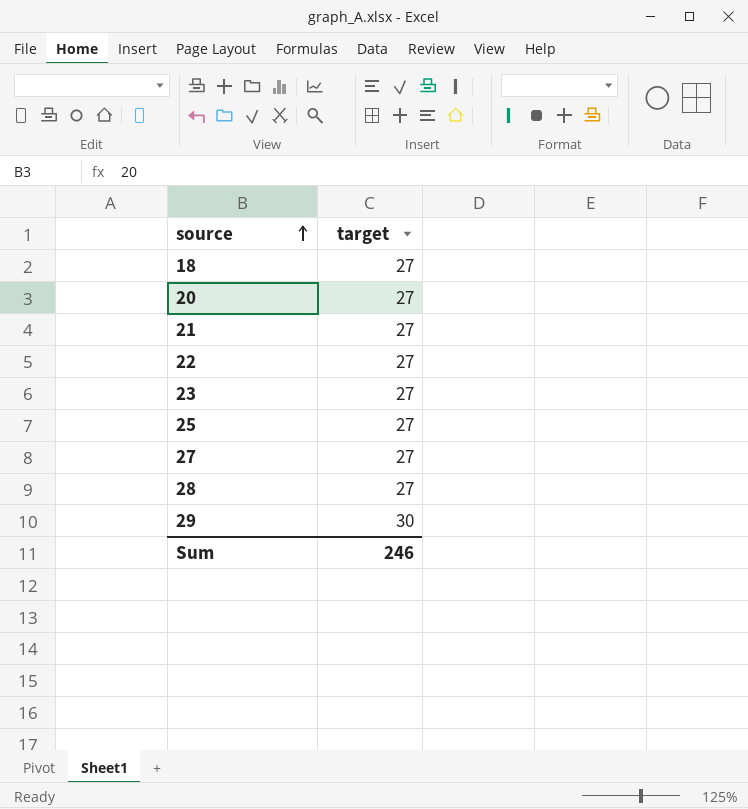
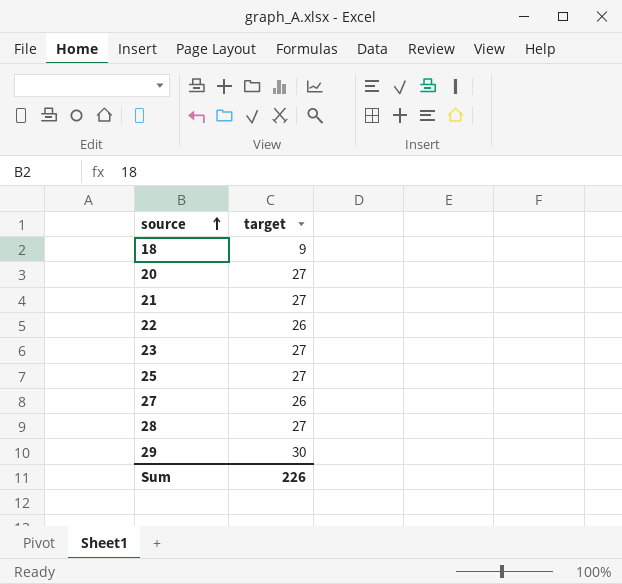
18 | target: 27 -> 9
22 | target: 27 -> 26
27 | target: 27 -> 26
Sum | target: 246 -> 226

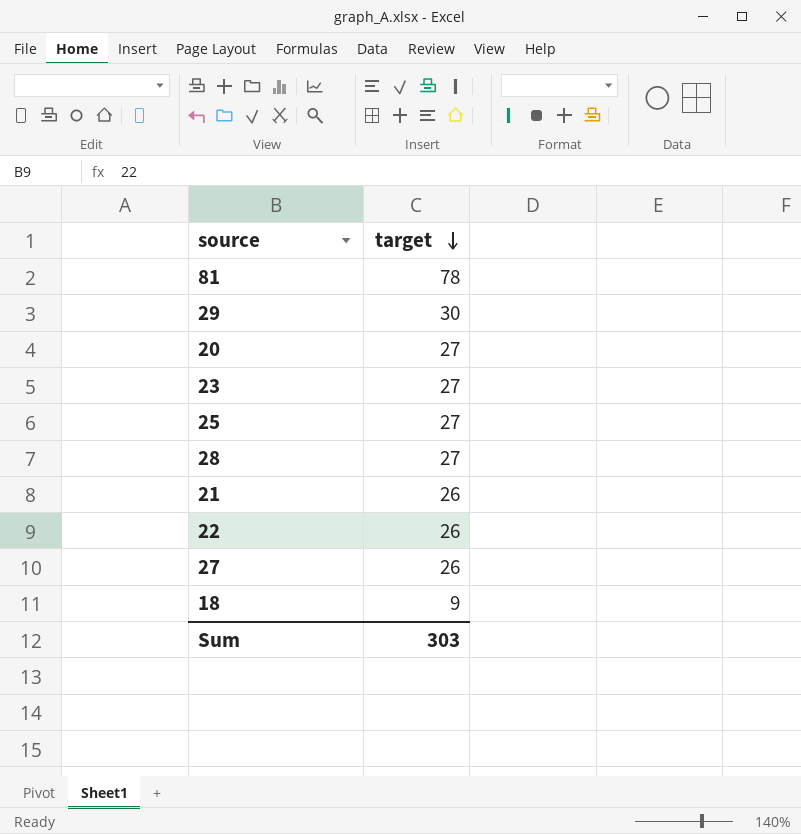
row order: source ascending -> target descending
row 81: none -> 78
21 | target: 27 -> 26
Sum | target: 226 -> 303

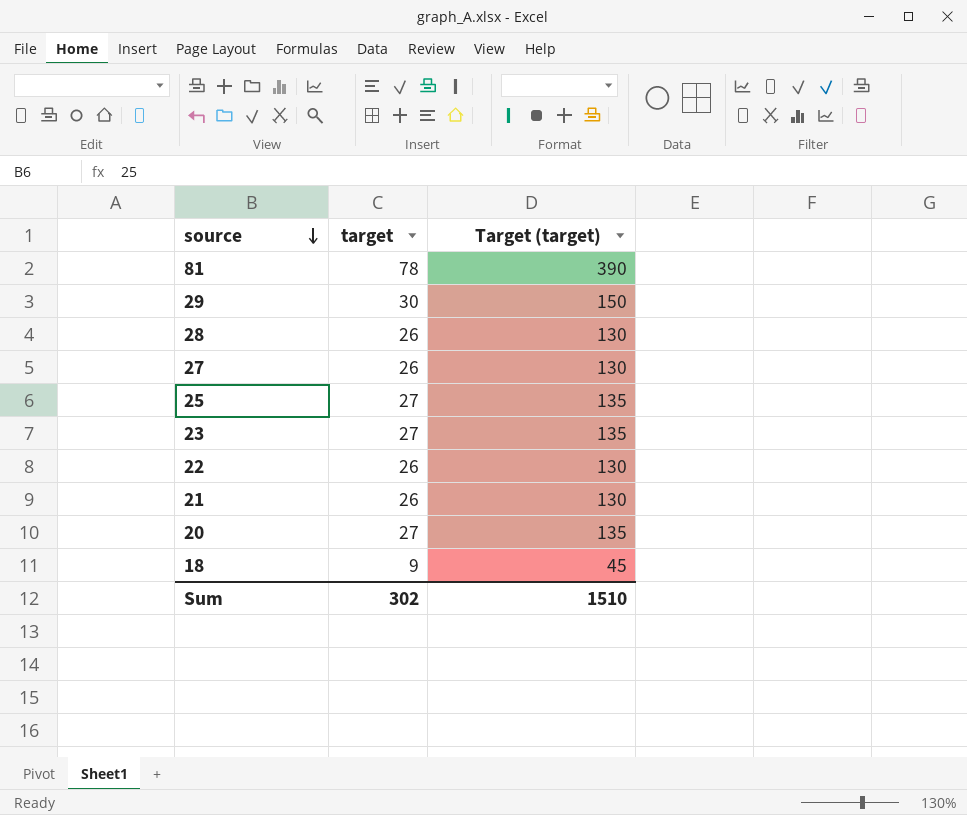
row order: target descending -> source descending
column Target (target) | formula: none -> [target] * 5
28 | target: 27 -> 26
Sum | target: 303 -> 302

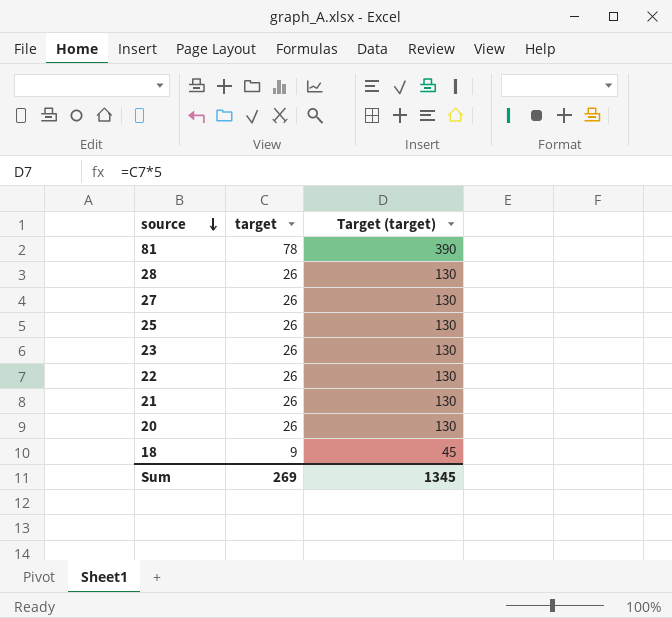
row 29: 30 | 150 -> none
25 | target: 27 -> 26
25 | Target (target): 135 -> 130
23 | target: 27 -> 26
23 | Target (target): 135 -> 130
20 | target: 27 -> 26
20 | Target (target): 135 -> 130
Sum | target: 302 -> 269
Sum | Target (target): 1510 -> 1345

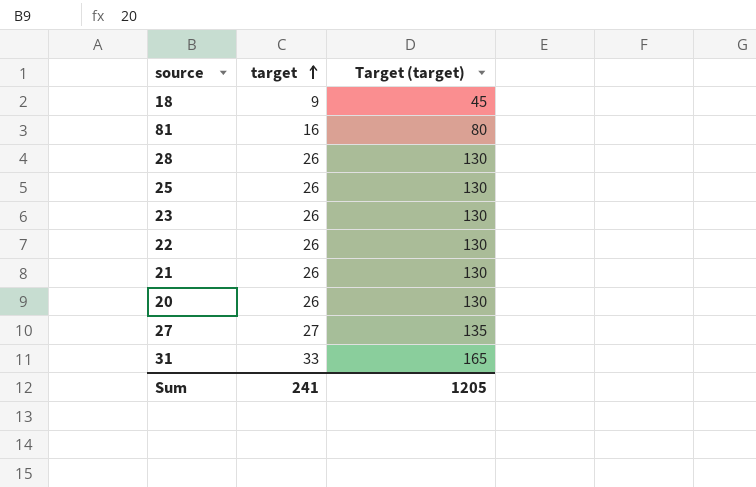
row order: source descending -> target ascending
81 | target: 78 -> 16
81 | Target (target): 390 -> 80
27 | target: 26 -> 27
27 | Target (target): 130 -> 135
row 31: none -> 33 | 165
Sum | target: 269 -> 241
Sum | Target (target): 1345 -> 1205

